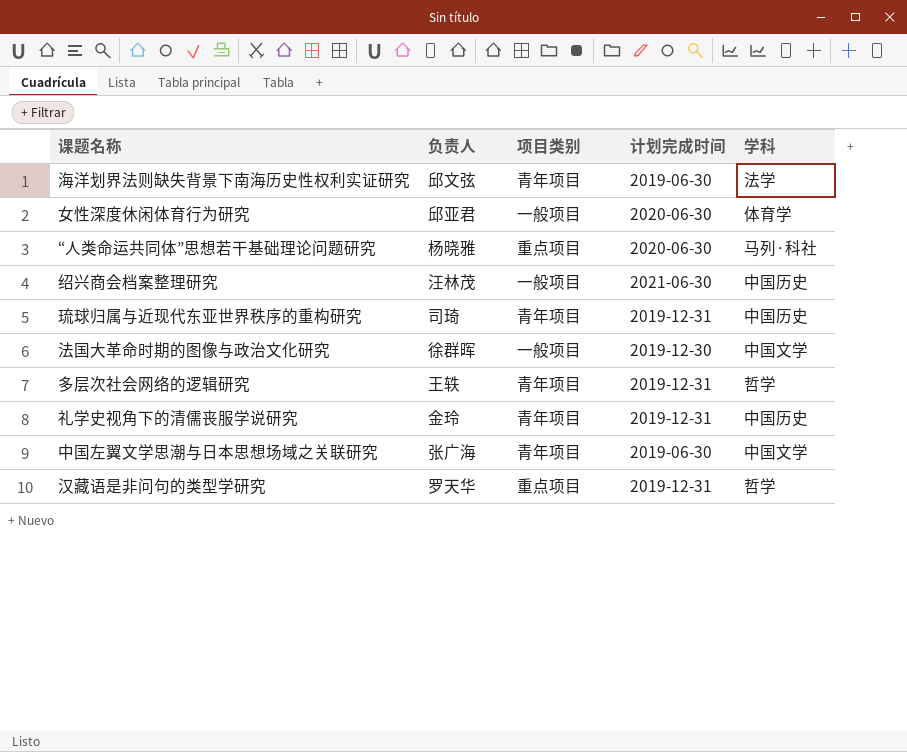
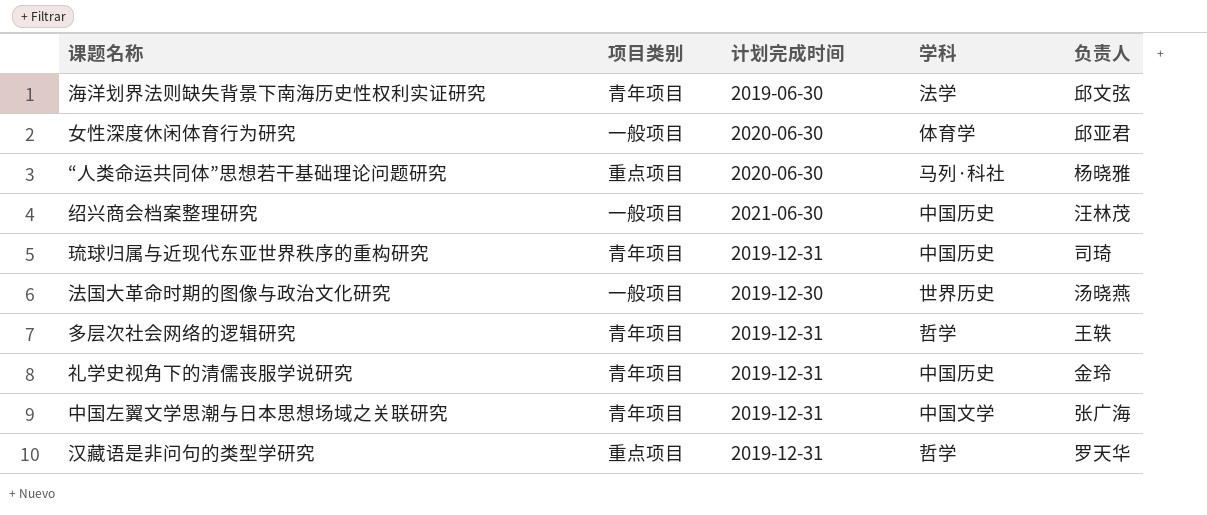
column 负责人 | position: 2 -> 5
法国大革命时期的图像与政治文化研究 | 学科: 中国文学 -> 世界历史
法国大革命时期的图像与政治文化研究 | 负责人: 徐群晖 -> 汤晓燕
中国左翼文学思潮与日本思想场域之关联研究 | 计划完成时间: 2019-06-30 -> 2019-12-31

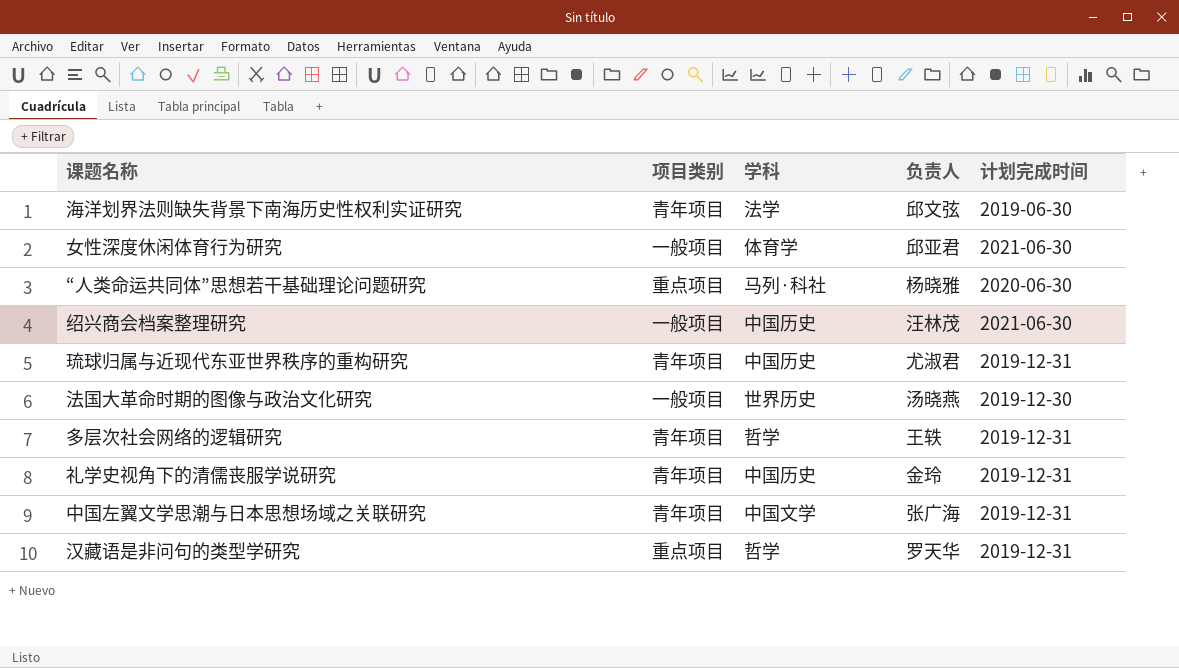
column 计划完成时间 | position: 3 -> 5
女性深度休闲体育行为研究 | 计划完成时间: 2020-06-30 -> 2021-06-30
琉球归属与近现代东亚世界秩序的重构研究 | 负责人: 司琦 -> 尤淑君

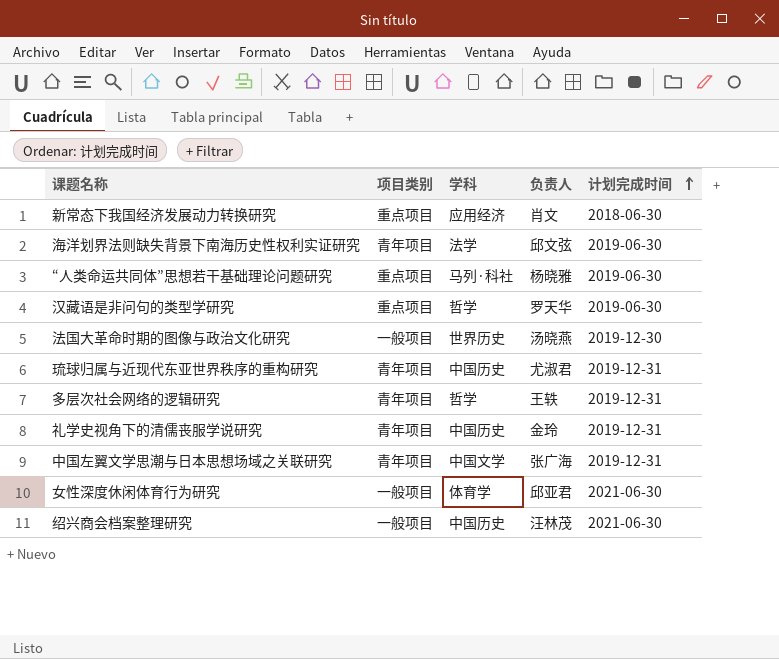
row order: none -> 计划完成时间 ascending
row 新常态下我国经济发展动力转换研究: none -> 重点项目 | 应用经济 | 肖文 | 2018-06-30
“人类命运共同体”思想若干基础理论问题研究 | 计划完成时间: 2020-06-30 -> 2019-06-30
汉藏语是非问句的类型学研究 | 计划完成时间: 2019-12-31 -> 2019-06-30

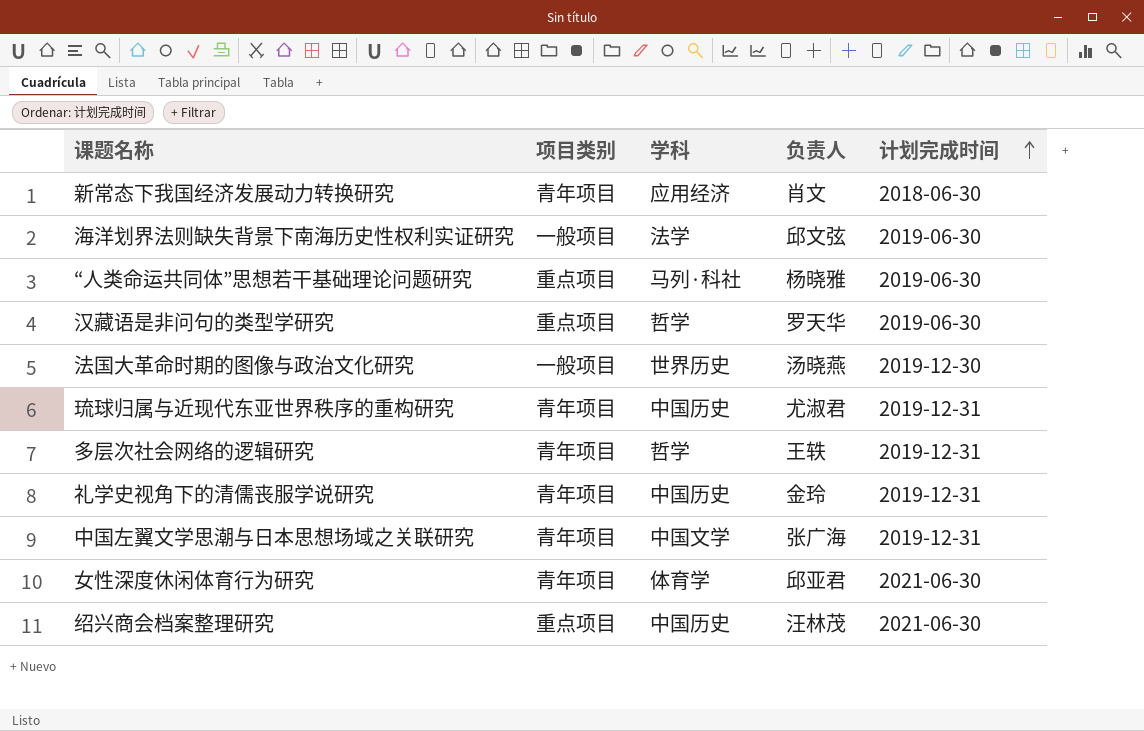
新常态下我国经济发展动力转换研究 | 项目类别: 重点项目 -> 青年项目
海洋划界法则缺失背景下南海历史性权利实证研究 | 项目类别: 青年项目 -> 一般项目
女性深度休闲体育行为研究 | 项目类别: 一般项目 -> 青年项目
绍兴商会档案整理研究 | 项目类别: 一般项目 -> 重点项目

